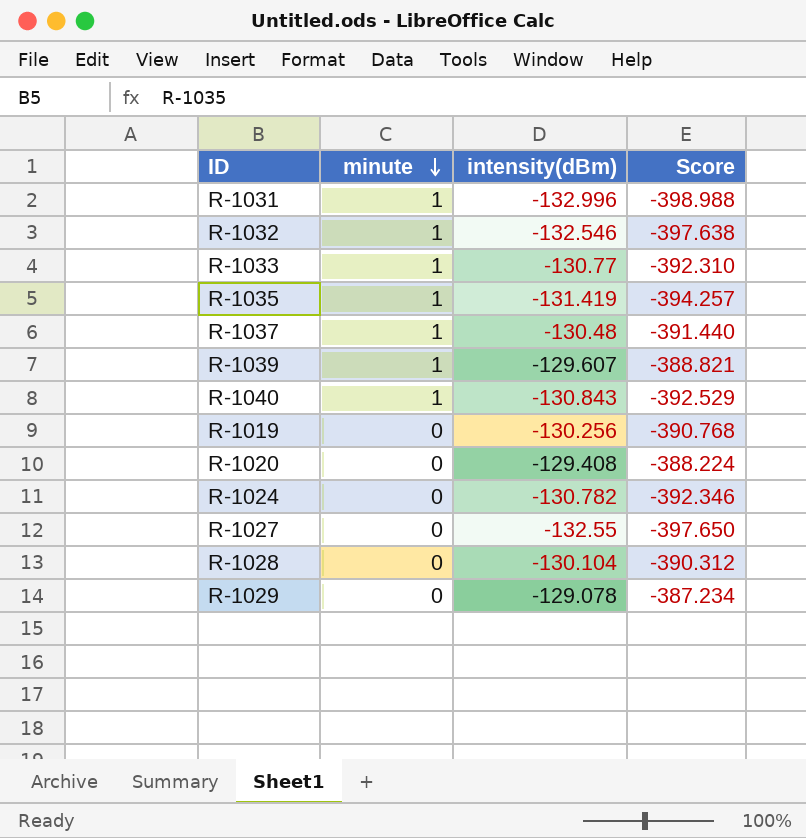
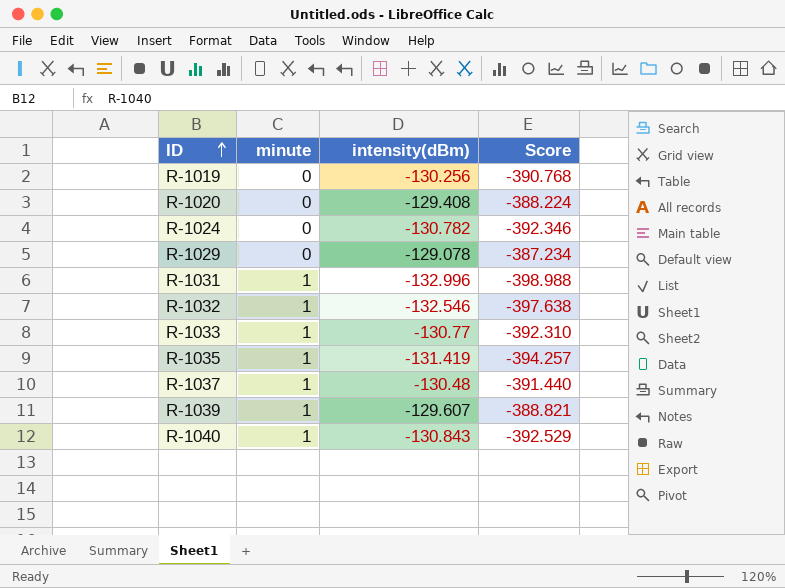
row order: minute descending -> ID ascending
row R-1027: 0 | -132.55 | -397.650 -> none
row R-1028: 0 | -130.104 | -390.312 -> none

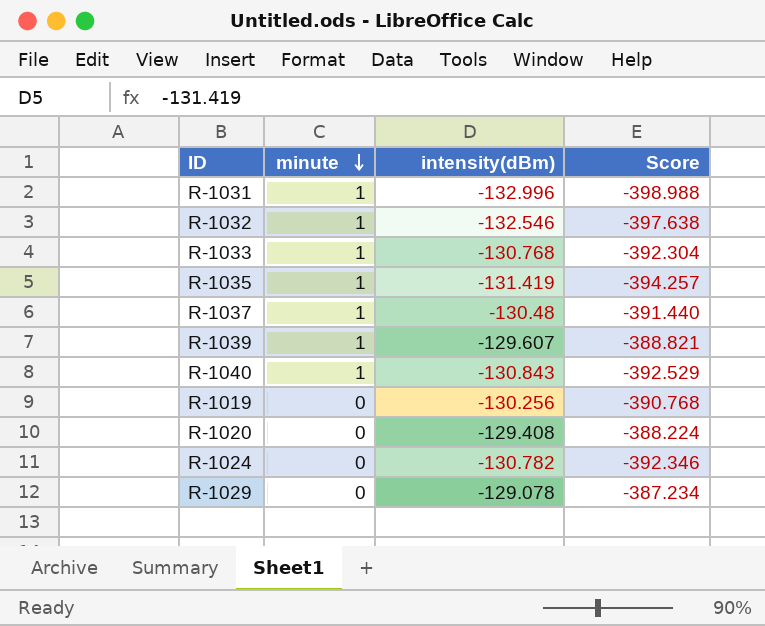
row order: ID ascending -> minute descending
R-1033 | intensity(dBm): -130.77 -> -130.768
R-1033 | Score: -392.310 -> -392.304

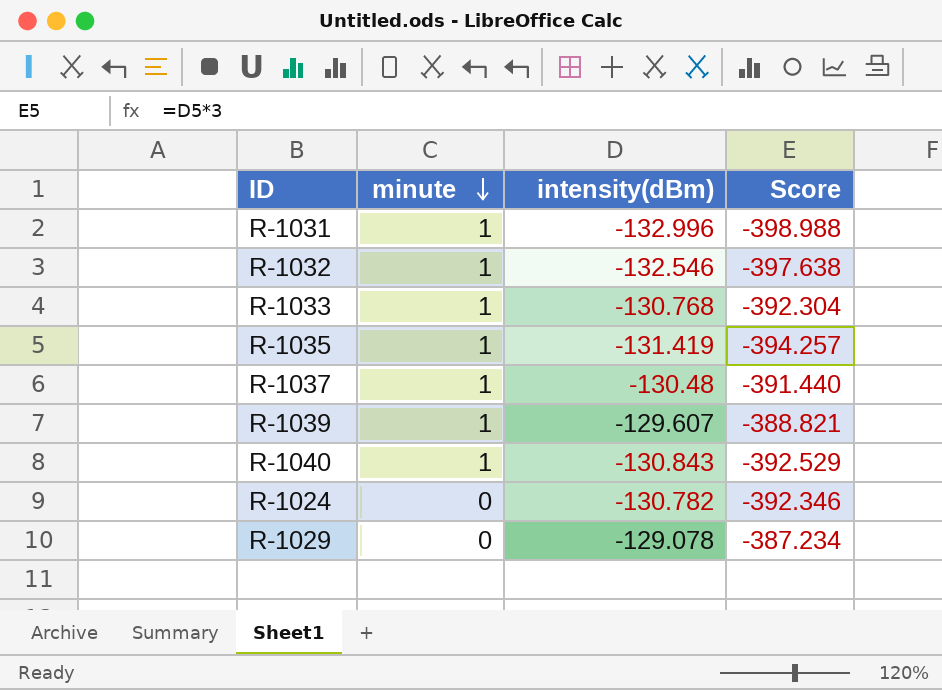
row R-1019: 0 | -130.256 | -390.768 -> none
row R-1020: 0 | -129.408 | -388.224 -> none

